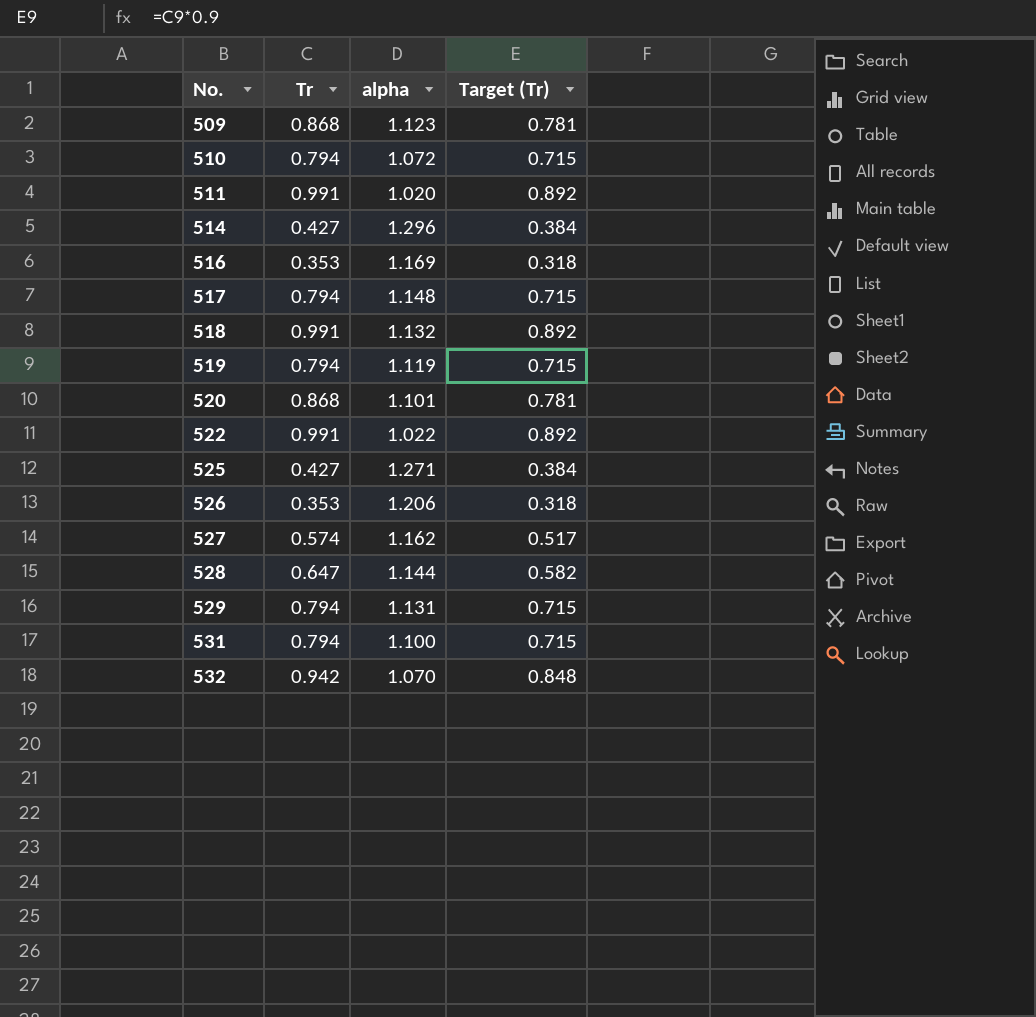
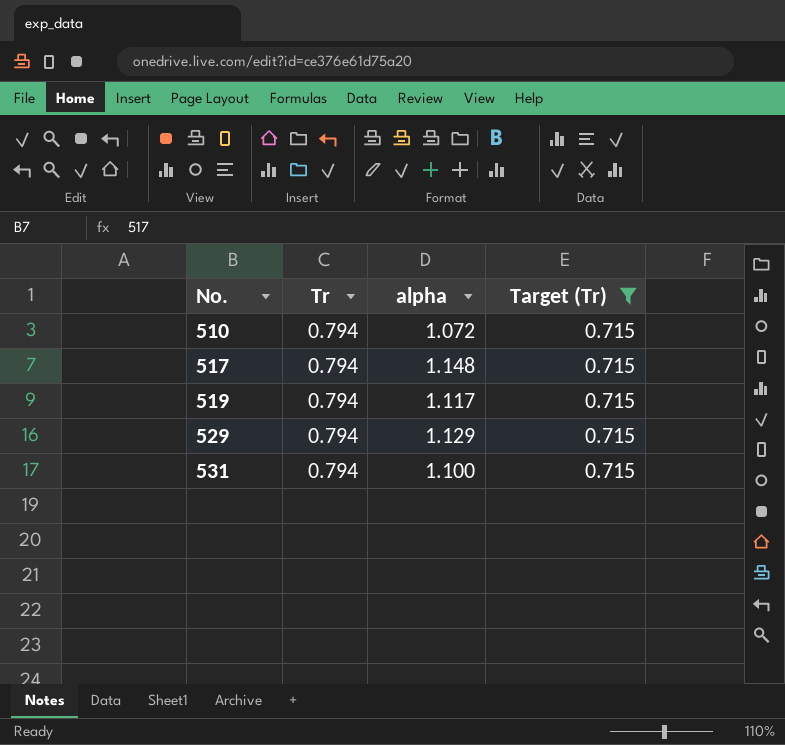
filter: none -> Target (Tr) = 0.715
519 | alpha: 1.119 -> 1.117
529 | alpha: 1.131 -> 1.129

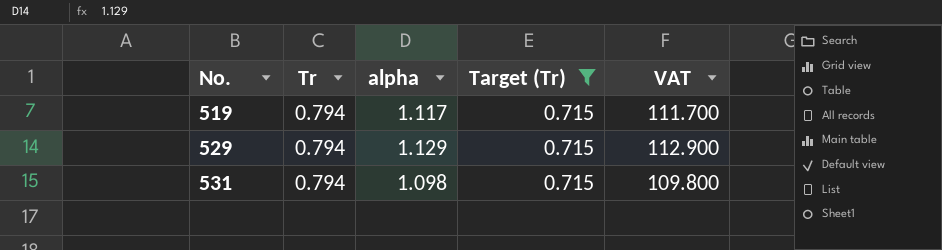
column VAT | formula: none -> [alpha] * 100
row 510: 0.794 | 1.072 | 0.715 -> none
row 517: 0.794 | 1.148 | 0.715 -> none
531 | alpha: 1.100 -> 1.098

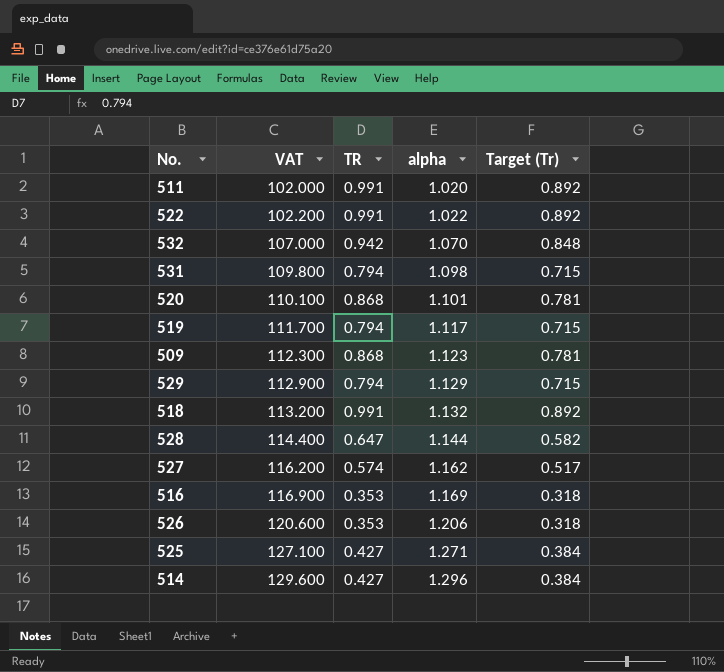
filter: Target (Tr) = 0.715 -> none
row order: No. ascending -> VAT ascending
column VAT | position: 5 -> 2
column name: Tr -> TR

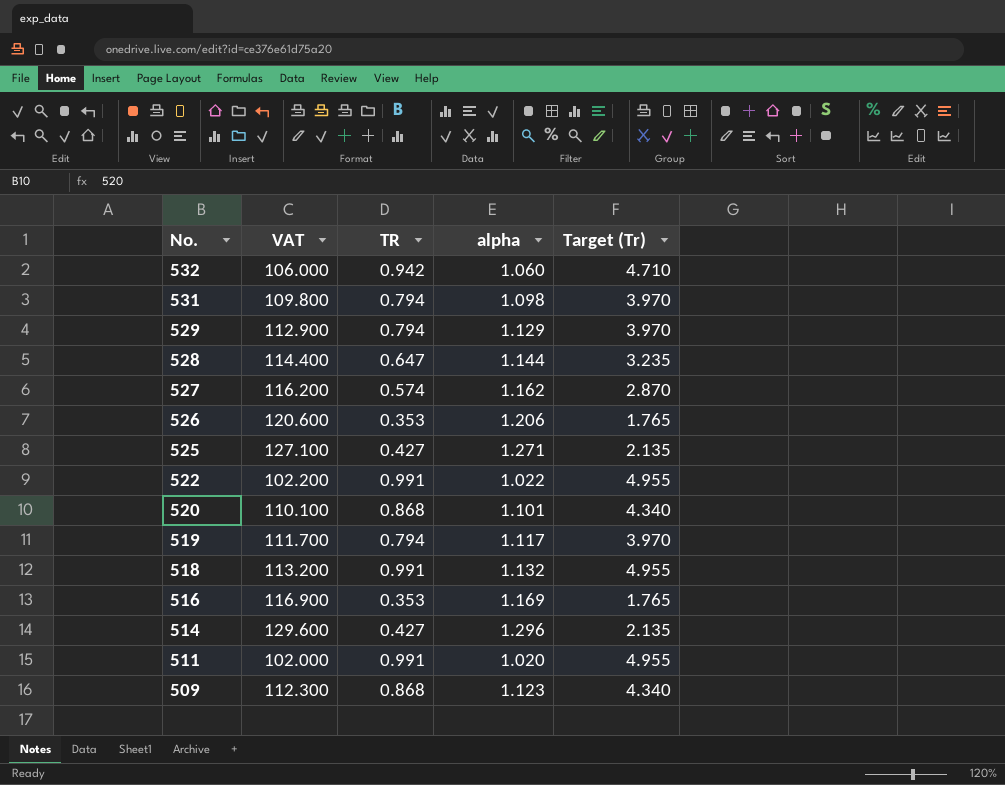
row order: VAT ascending -> No. descending
column Target (Tr) | formula: [TR] * 0.9 -> [TR] * 5
532 | VAT: 107.000 -> 106.000
532 | alpha: 1.070 -> 1.060

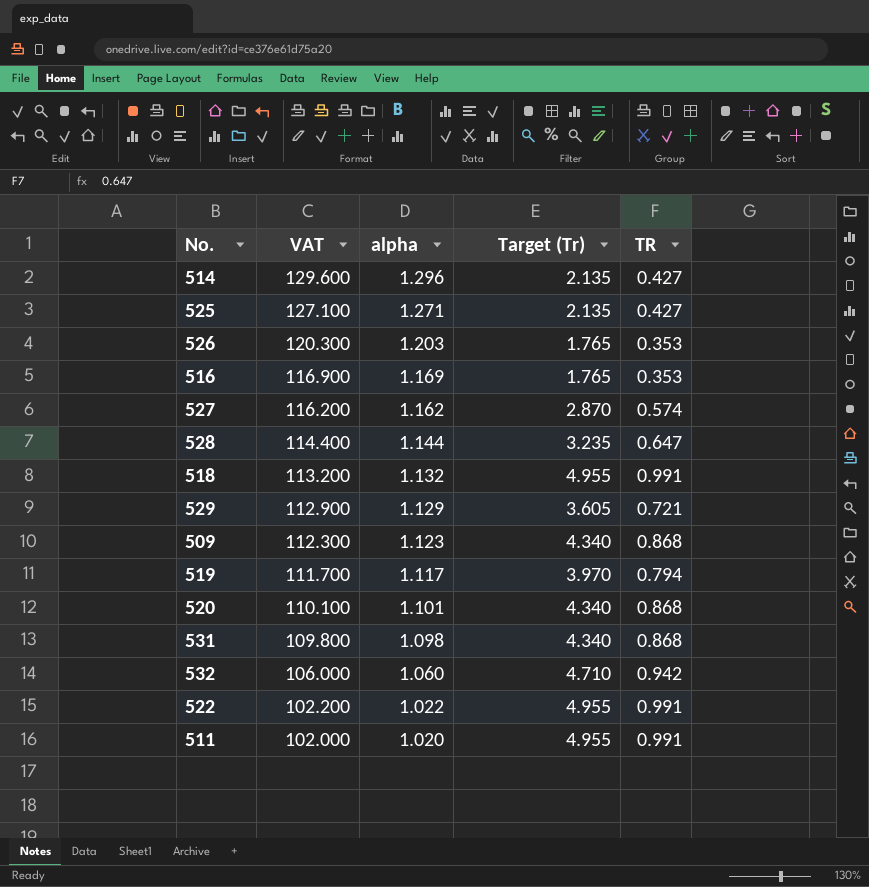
row order: No. descending -> VAT descending
column TR | position: 3 -> 5
526 | VAT: 120.600 -> 120.300
526 | alpha: 1.206 -> 1.203
529 | Target (Tr): 3.970 -> 3.605
529 | TR: 0.794 -> 0.721
531 | Target (Tr): 3.970 -> 4.340
531 | TR: 0.794 -> 0.868

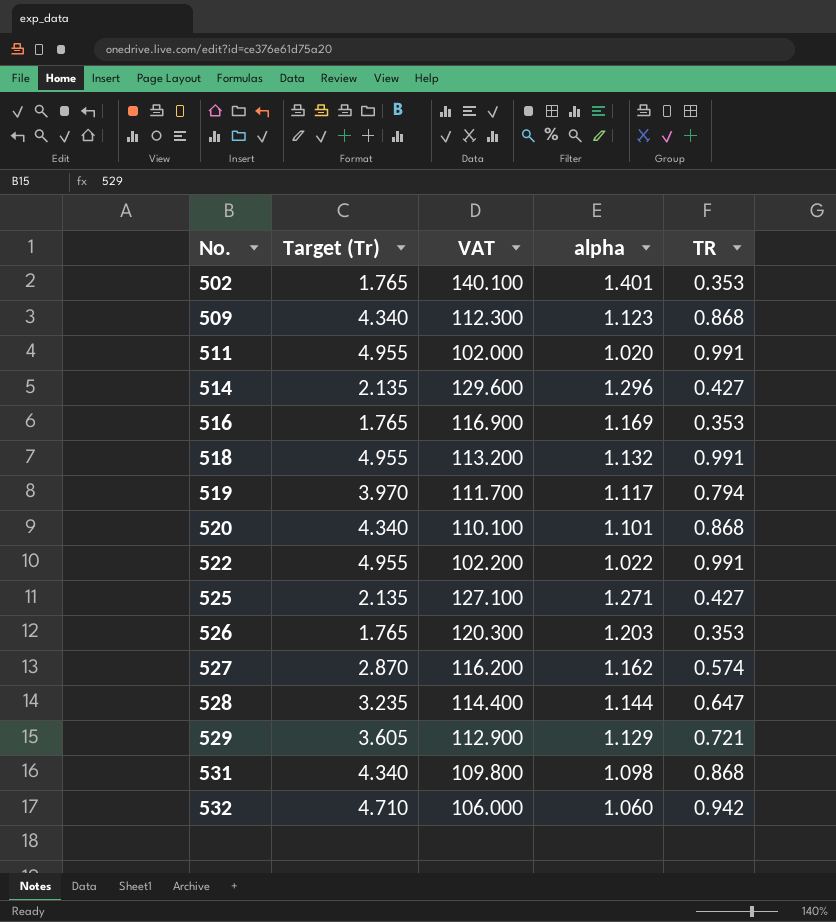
row order: VAT descending -> No. ascending
column Target (Tr) | position: 4 -> 2
row 502: none -> 1.765 | 140.100 | 1.401 | 0.353

